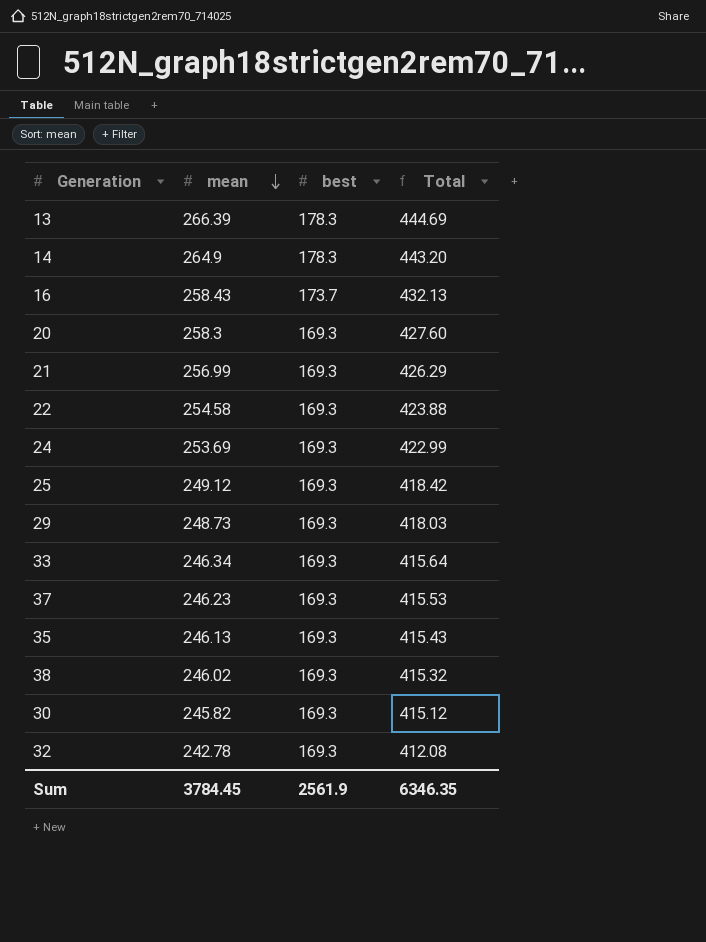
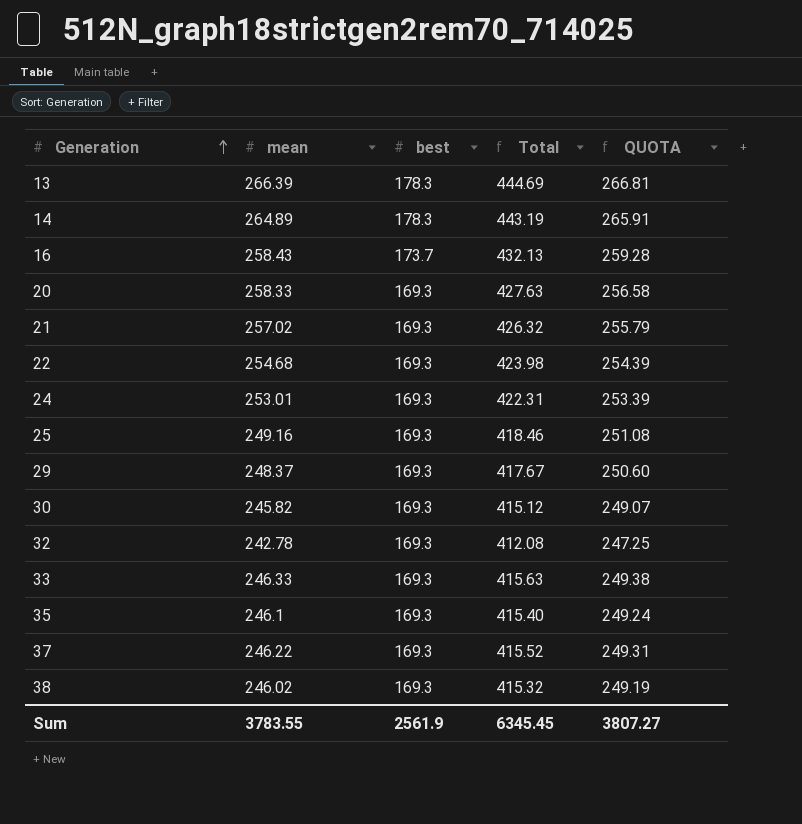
row order: mean descending -> Generation ascending
column QUOTA | formula: none -> [Total] * 0.6
14 | mean: 264.9 -> 264.89
14 | Total: 443.20 -> 443.19
20 | mean: 258.3 -> 258.33
20 | Total: 427.60 -> 427.63
21 | mean: 256.99 -> 257.02
21 | Total: 426.29 -> 426.32
22 | mean: 254.58 -> 254.68
22 | Total: 423.88 -> 423.98
24 | mean: 253.69 -> 253.01
24 | Total: 422.99 -> 422.31
25 | mean: 249.12 -> 249.16
25 | Total: 418.42 -> 418.46
29 | mean: 248.73 -> 248.37
29 | Total: 418.03 -> 417.67
33 | mean: 246.34 -> 246.33
33 | Total: 415.64 -> 415.63
35 | mean: 246.13 -> 246.1
35 | Total: 415.43 -> 415.40
37 | mean: 246.23 -> 246.22
37 | Total: 415.53 -> 415.52
Sum | mean: 3784.45 -> 3783.55
Sum | Total: 6346.35 -> 6345.45

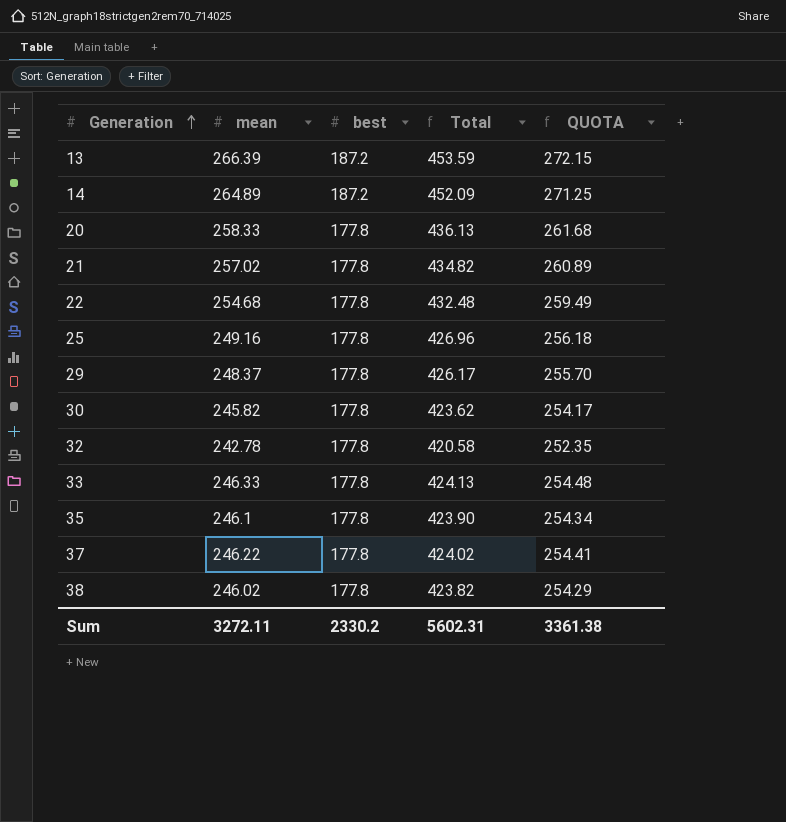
row 16: 258.43 | 173.7 | 432.13 | 259.28 -> none
row 24: 253.01 | 169.3 | 422.31 | 253.39 -> none
13 | best: 178.3 -> 187.2
13 | Total: 444.69 -> 453.59
13 | QUOTA: 266.81 -> 272.15
14 | best: 178.3 -> 187.2
14 | Total: 443.19 -> 452.09
14 | QUOTA: 265.91 -> 271.25
20 | best: 169.3 -> 177.8
20 | Total: 427.63 -> 436.13
20 | QUOTA: 256.58 -> 261.68
21 | best: 169.3 -> 177.8
21 | Total: 426.32 -> 434.82
21 | QUOTA: 255.79 -> 260.89
22 | best: 169.3 -> 177.8
22 | Total: 423.98 -> 432.48
22 | QUOTA: 254.39 -> 259.49
25 | best: 169.3 -> 177.8
25 | Total: 418.46 -> 426.96
25 | QUOTA: 251.08 -> 256.18
29 | best: 169.3 -> 177.8
29 | Total: 417.67 -> 426.17
29 | QUOTA: 250.60 -> 255.70
30 | best: 169.3 -> 177.8
30 | Total: 415.12 -> 423.62
30 | QUOTA: 249.07 -> 254.17
32 | best: 169.3 -> 177.8
32 | Total: 412.08 -> 420.58
32 | QUOTA: 247.25 -> 252.35
33 | best: 169.3 -> 177.8
33 | Total: 415.63 -> 424.13
33 | QUOTA: 249.38 -> 254.48
35 | best: 169.3 -> 177.8
35 | Total: 415.40 -> 423.90
35 | QUOTA: 249.24 -> 254.34
37 | best: 169.3 -> 177.8
37 | Total: 415.52 -> 424.02
37 | QUOTA: 249.31 -> 254.41
38 | best: 169.3 -> 177.8
38 | Total: 415.32 -> 423.82
38 | QUOTA: 249.19 -> 254.29
Sum | mean: 3783.55 -> 3272.11
Sum | best: 2561.9 -> 2330.2
Sum | Total: 6345.45 -> 5602.31
Sum | QUOTA: 3807.27 -> 3361.38

